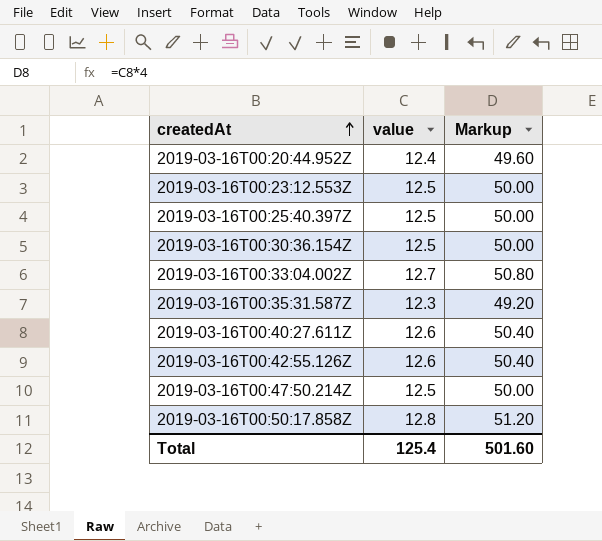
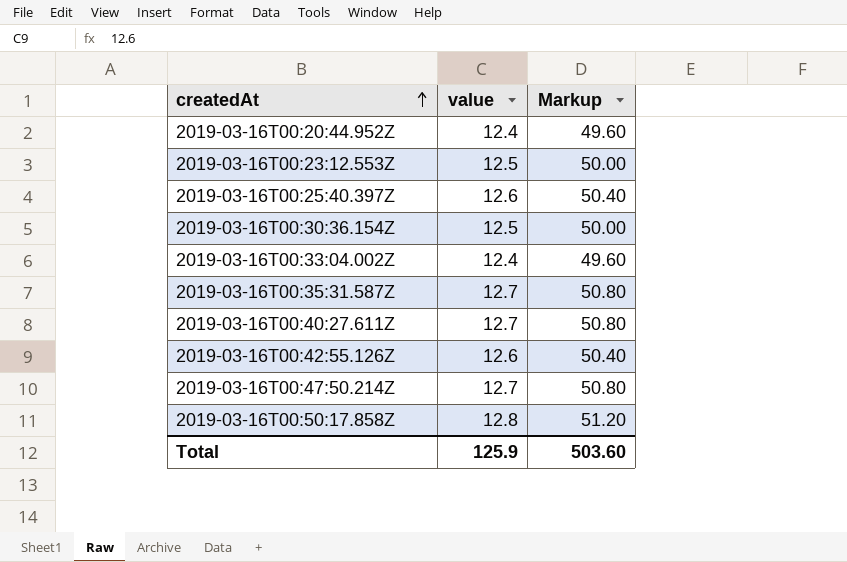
2019-03-16T00:25:40.397Z | value: 12.5 -> 12.6
2019-03-16T00:25:40.397Z | Markup: 50.00 -> 50.40
2019-03-16T00:33:04.002Z | value: 12.7 -> 12.4
2019-03-16T00:33:04.002Z | Markup: 50.80 -> 49.60
2019-03-16T00:35:31.587Z | value: 12.3 -> 12.7
2019-03-16T00:35:31.587Z | Markup: 49.20 -> 50.80
2019-03-16T00:40:27.611Z | value: 12.6 -> 12.7
2019-03-16T00:40:27.611Z | Markup: 50.40 -> 50.80
2019-03-16T00:47:50.214Z | value: 12.5 -> 12.7
2019-03-16T00:47:50.214Z | Markup: 50.00 -> 50.80
Total | value: 125.4 -> 125.9
Total | Markup: 501.60 -> 503.60

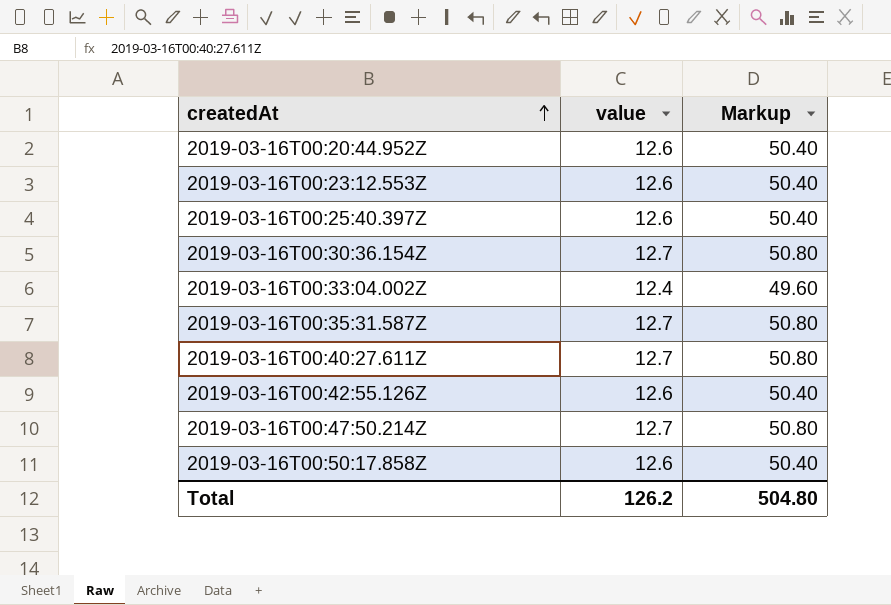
2019-03-16T00:20:44.952Z | value: 12.4 -> 12.6
2019-03-16T00:20:44.952Z | Markup: 49.60 -> 50.40
2019-03-16T00:23:12.553Z | value: 12.5 -> 12.6
2019-03-16T00:23:12.553Z | Markup: 50.00 -> 50.40
2019-03-16T00:30:36.154Z | value: 12.5 -> 12.7
2019-03-16T00:30:36.154Z | Markup: 50.00 -> 50.80
2019-03-16T00:50:17.858Z | value: 12.8 -> 12.6
2019-03-16T00:50:17.858Z | Markup: 51.20 -> 50.40
Total | value: 125.9 -> 126.2
Total | Markup: 503.60 -> 504.80

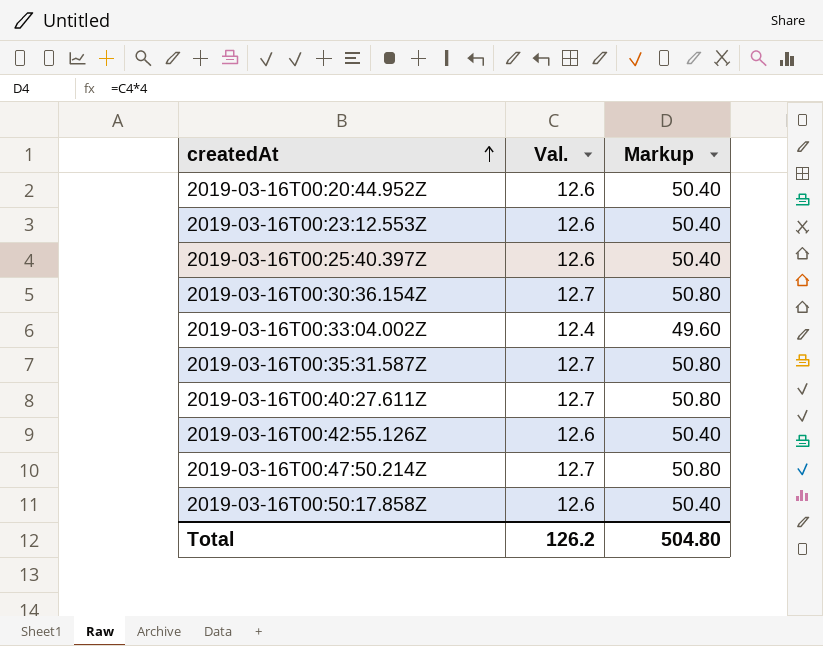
column name: value -> Val.

